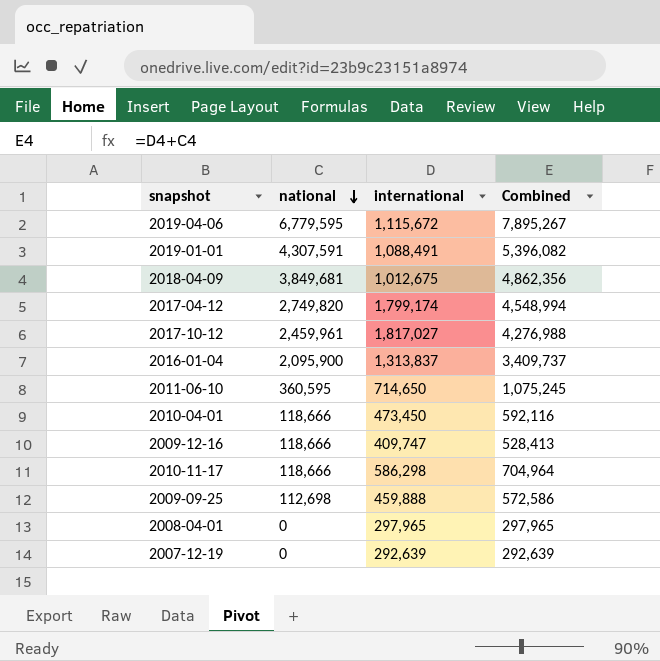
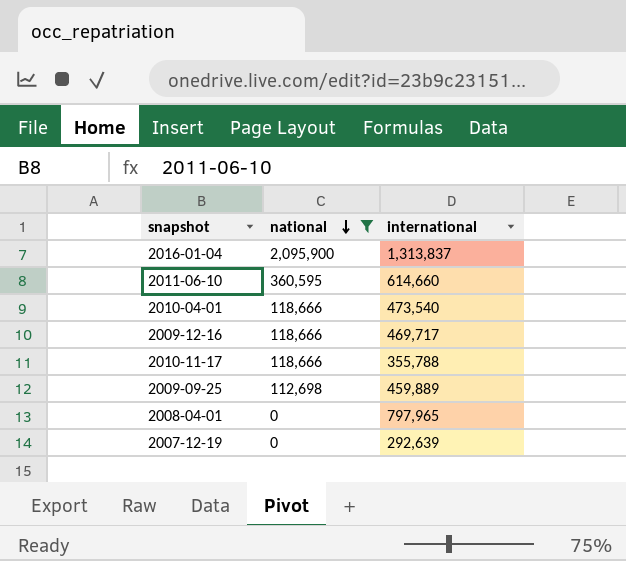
filter: none -> national <= 2,095,900
column Combined | formula: [national] + [international] -> none
2011-06-10 | international: 714,650 -> 614,660
2010-04-01 | international: 473,450 -> 473,540
2009-12-16 | international: 409,747 -> 469,717
2010-11-17 | international: 586,298 -> 355,788
2009-09-25 | international: 459,888 -> 459,889
2008-04-01 | international: 297,965 -> 797,965

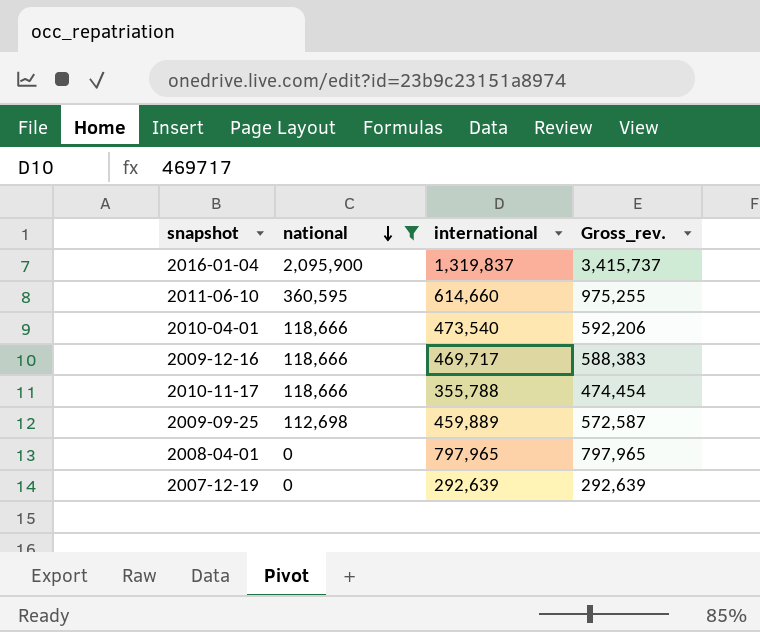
column Gross_rev. | formula: none -> [national] + [international]
2016-01-04 | international: 1,313,837 -> 1,319,837

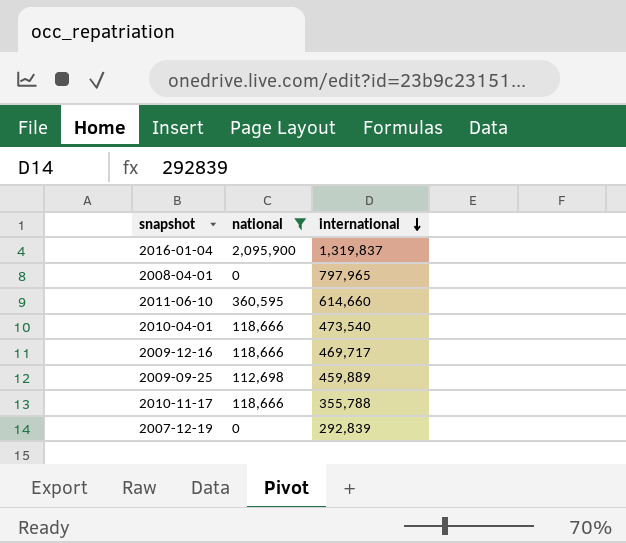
row order: national descending -> international descending
column Gross_rev. | formula: [national] + [international] -> none
2007-12-19 | international: 292,639 -> 292,839

